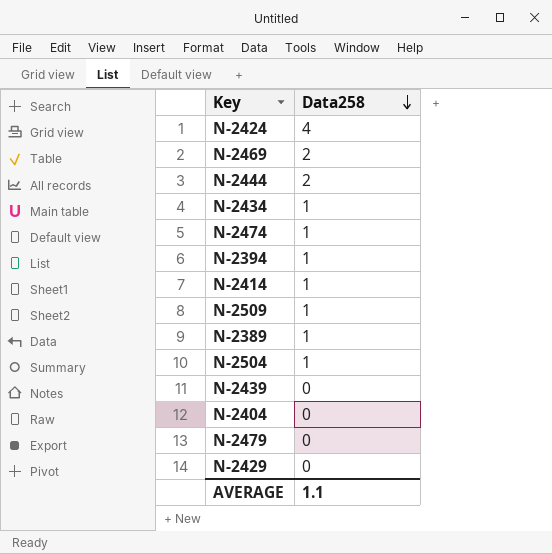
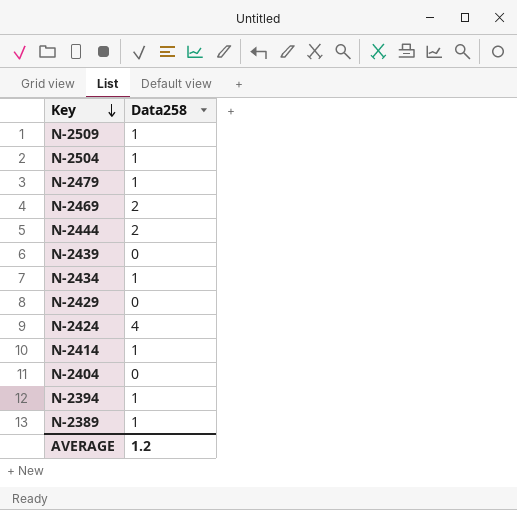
row order: Data258 descending -> Key descending
row N-2474: 1 -> none
N-2479 | Data258: 0 -> 1
AVERAGE | Data258: 1.1 -> 1.2

